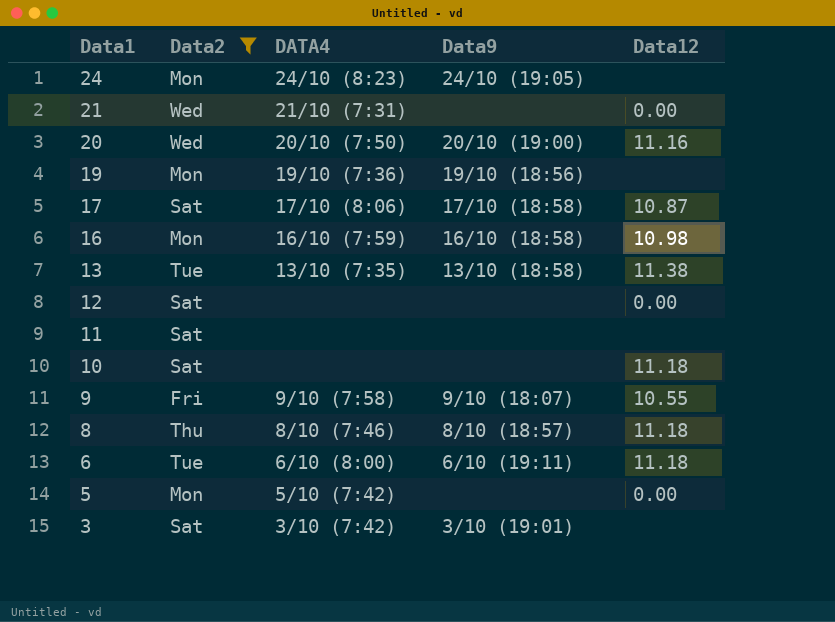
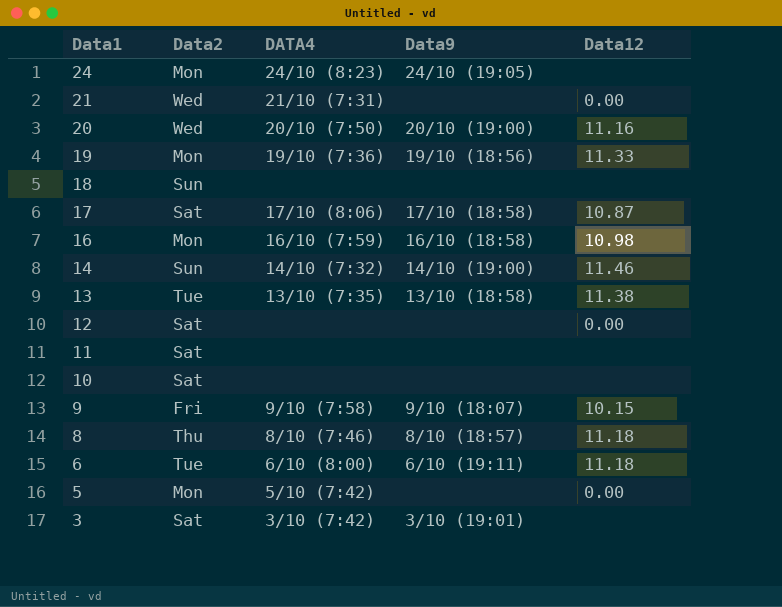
filter: Data2 != Sun -> none
19 | Data12: none -> 11.33
10 | Data12: 11.18 -> none
9 | Data12: 10.55 -> 10.15

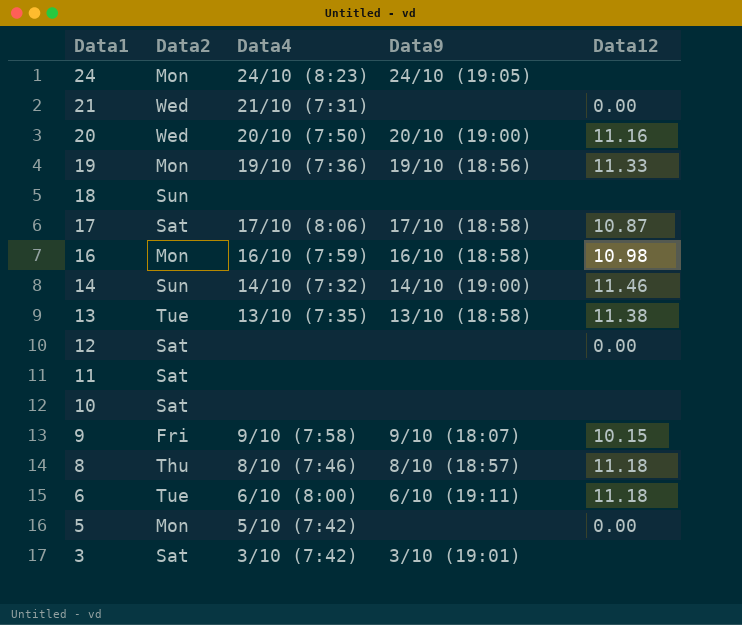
column name: DATA4 -> Data4

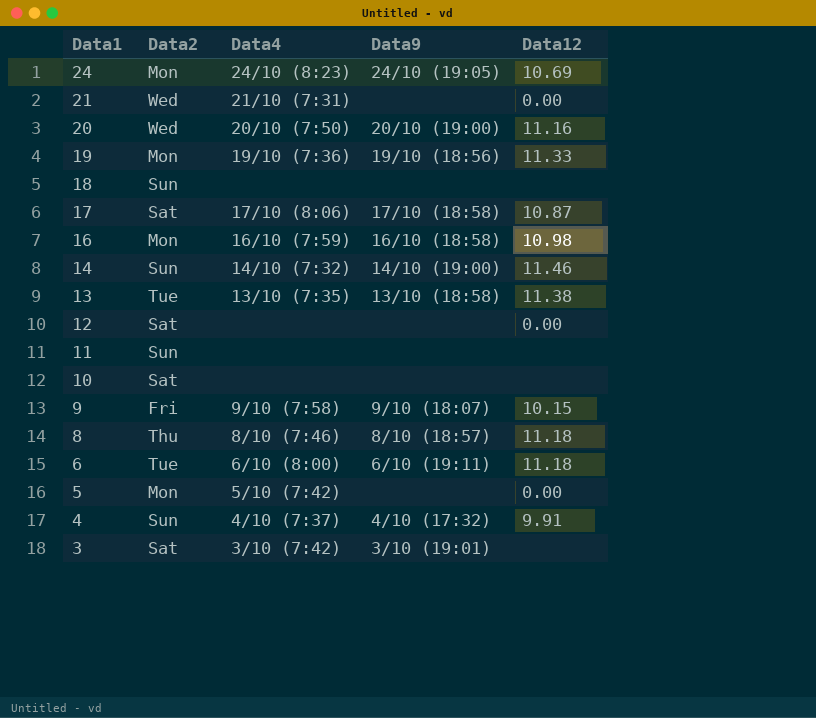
24 | Data12: none -> 10.69
11 | Data2: Sat -> Sun
row 4: none -> Sun | 4/10 (7:37) | 4/10 (17:32) | 9.91

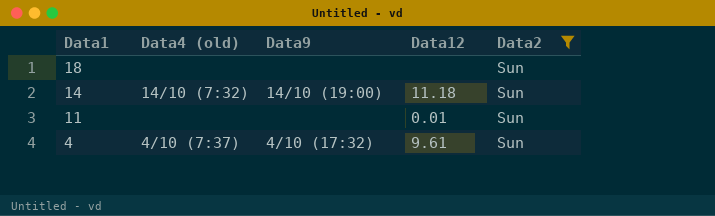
filter: none -> Data2 = Sun
column name: Data4 -> Data4 (old)
column Data2 | position: 2 -> 5
14 | Data12: 11.46 -> 11.18
11 | Data12: none -> 0.01
4 | Data12: 9.91 -> 9.61

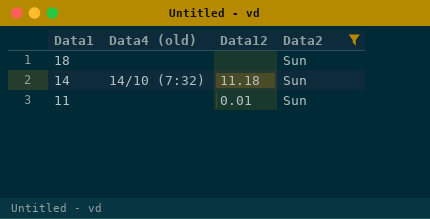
column Data9 | position: 3 -> none
row 4: 4/10 (7:37) | 4/10 (17:32) | 9.61 | Sun -> none

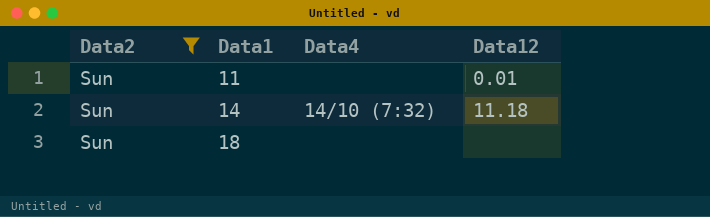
row order: Data1 descending -> Data1 ascending
column Data2 | position: 4 -> 1
column name: Data4 (old) -> Data4

